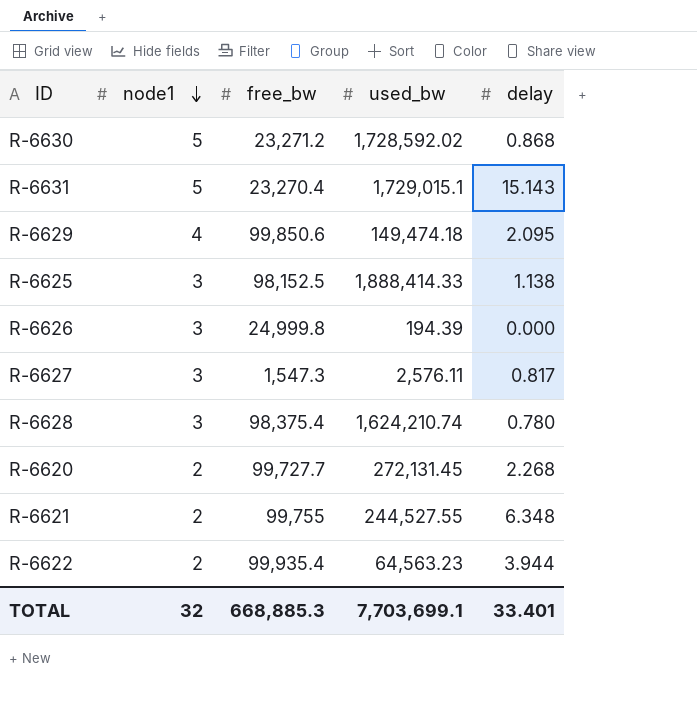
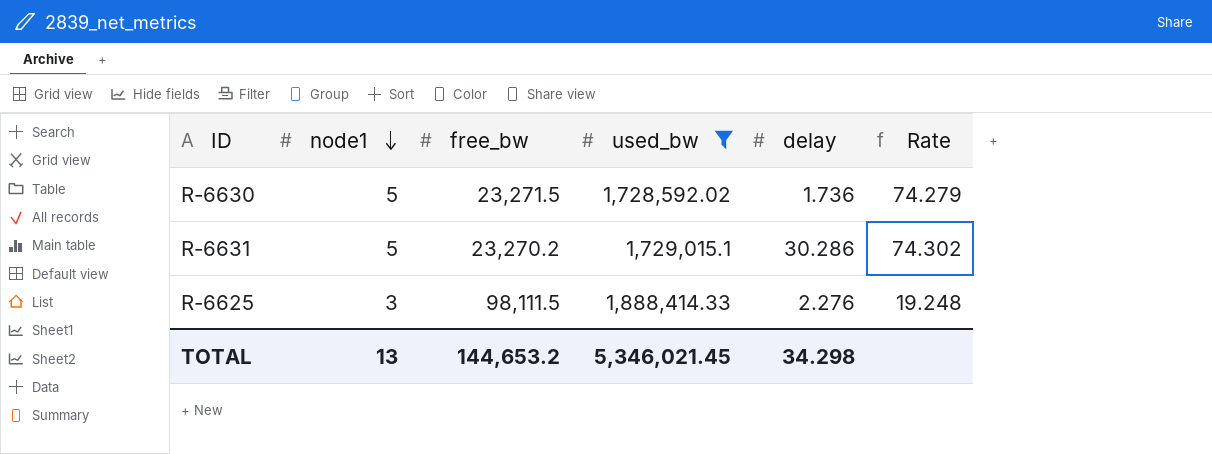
filter: none -> used_bw >= 1,728,592.02
column Rate | formula: none -> [used_bw] / [free_bw]
R-6630 | free_bw: 23,271.2 -> 23,271.5
R-6630 | delay: 0.868 -> 1.736
R-6631 | free_bw: 23,270.4 -> 23,270.2
R-6631 | delay: 15.143 -> 30.286
R-6625 | free_bw: 98,152.5 -> 98,111.5
R-6625 | delay: 1.138 -> 2.276
TOTAL | node1: 32 -> 13
TOTAL | free_bw: 668,885.3 -> 144,653.2
TOTAL | used_bw: 7,703,699.1 -> 5,346,021.45
TOTAL | delay: 33.401 -> 34.298

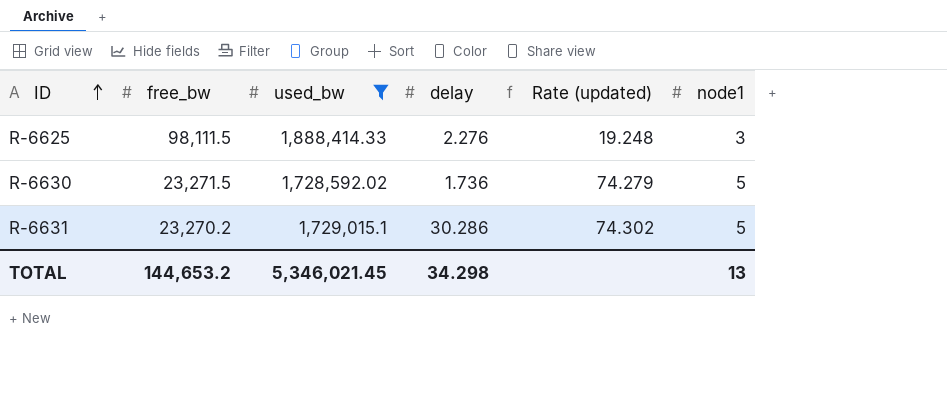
row order: node1 descending -> ID ascending
column name: Rate -> Rate (updated)
column node1 | position: 2 -> 6

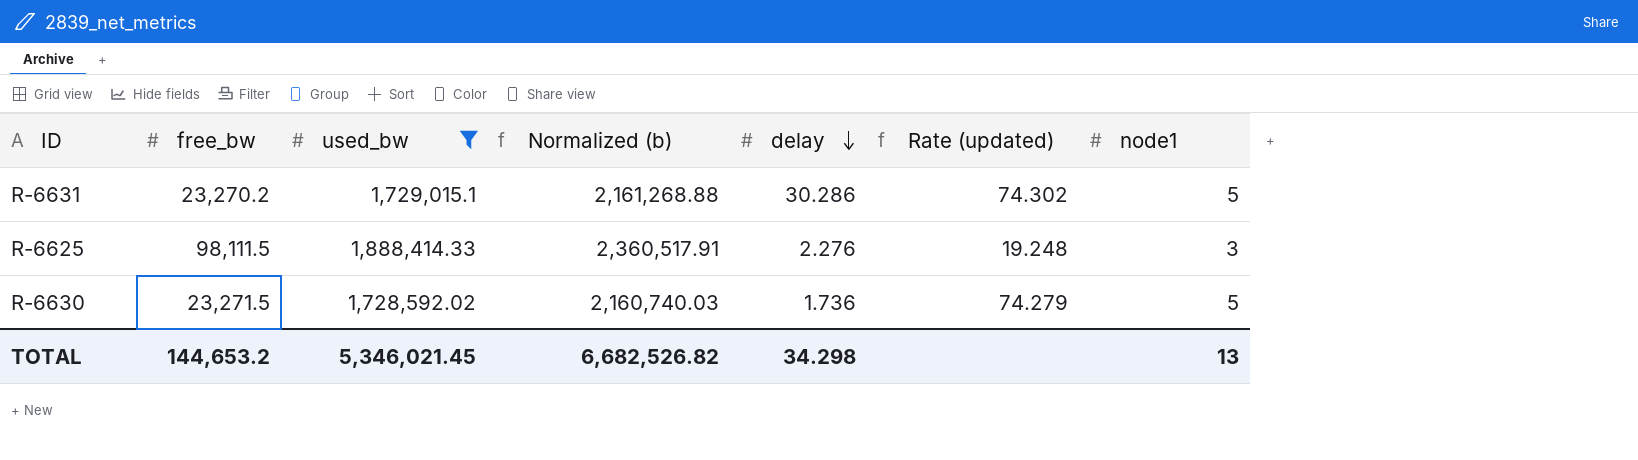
row order: ID ascending -> delay descending
column Normalized (b) | formula: none -> [used_bw] * 1.25

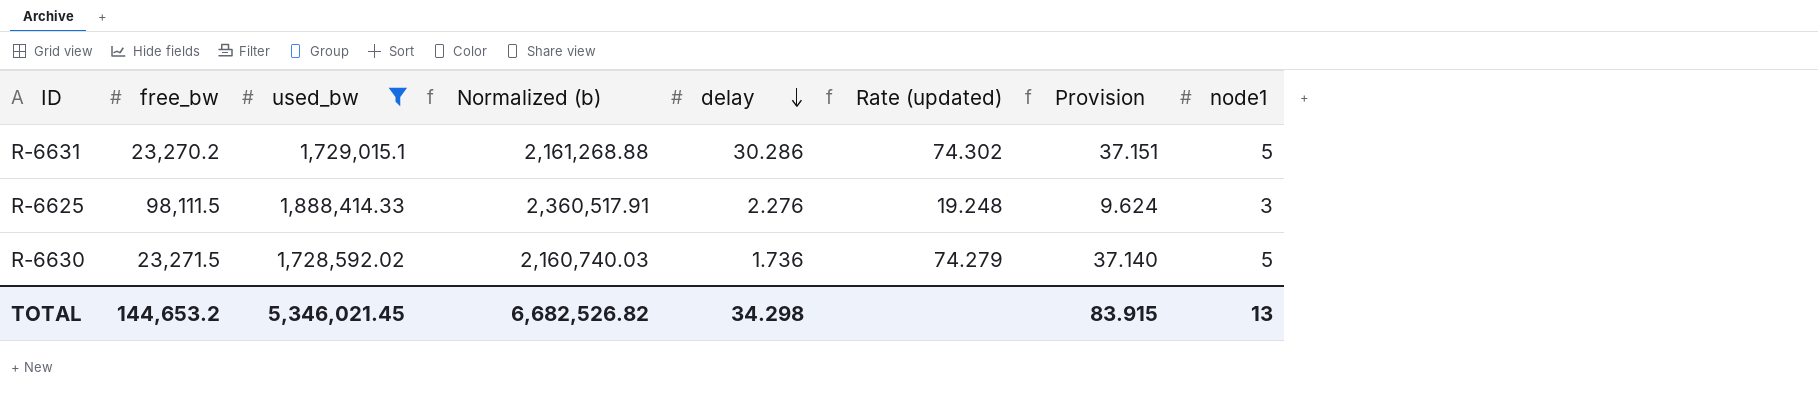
column Provision | formula: none -> [Rate (updated)] * 0.5

